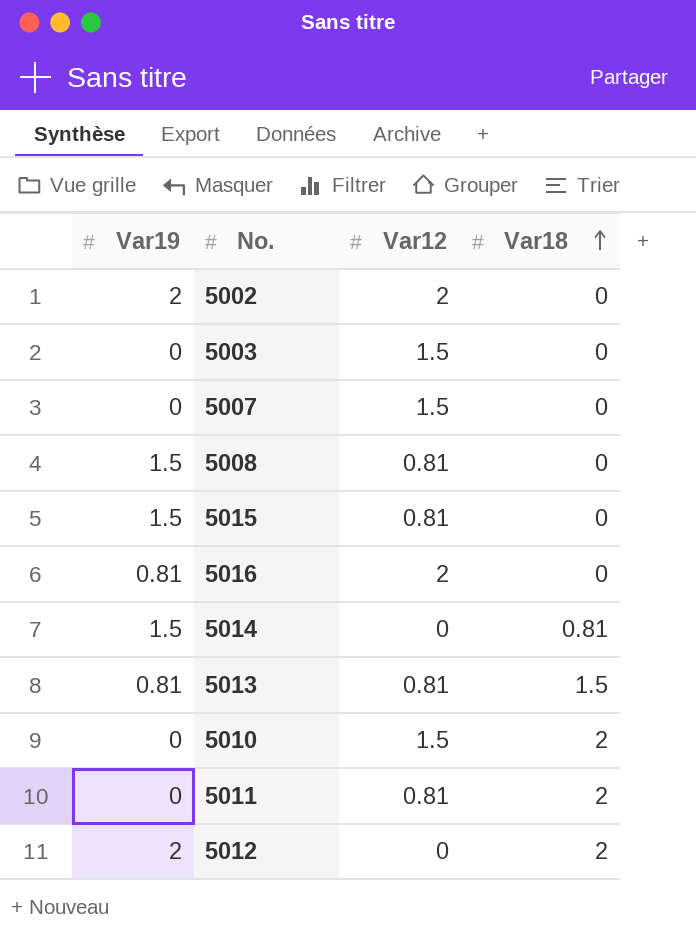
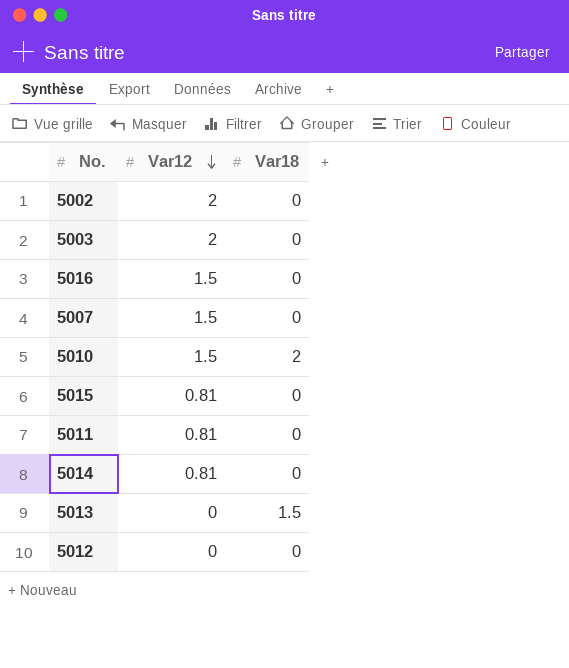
row order: Var18 ascending -> Var12 descending
column Var19 | position: 1 -> none
row 5008: 1.5 | 0.81 | 0 -> none
5003 | Var12: 1.5 -> 2
5016 | Var12: 2 -> 1.5
5011 | Var18: 2 -> 0
5014 | Var12: 0 -> 0.81
5014 | Var18: 0.81 -> 0
5013 | Var12: 0.81 -> 0
5012 | Var18: 2 -> 0

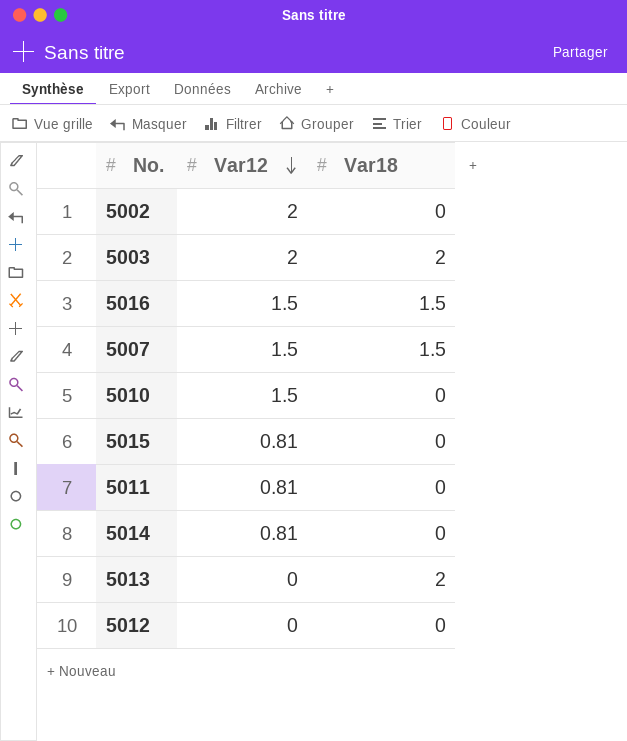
5003 | Var18: 0 -> 2
5016 | Var18: 0 -> 1.5
5007 | Var18: 0 -> 1.5
5010 | Var18: 2 -> 0
5013 | Var18: 1.5 -> 2

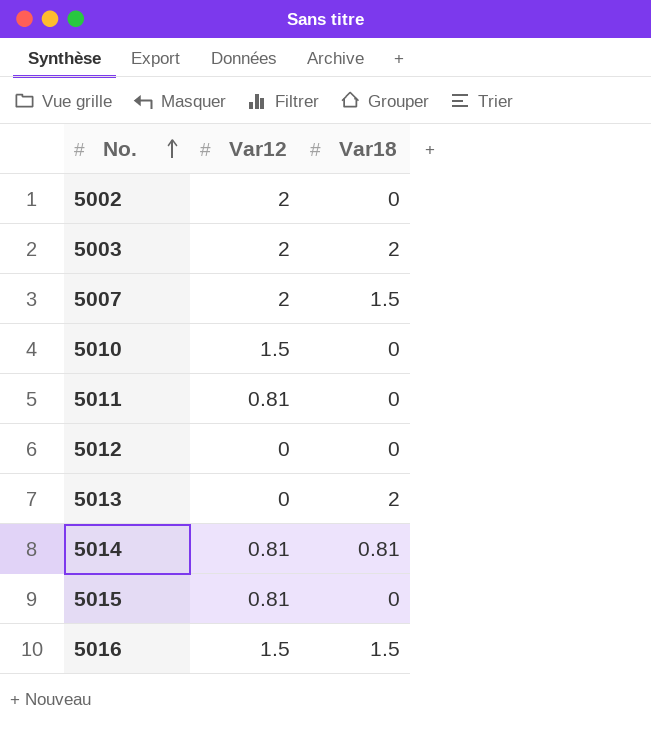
row order: Var12 descending -> No. ascending
5007 | Var12: 1.5 -> 2
5014 | Var18: 0 -> 0.81

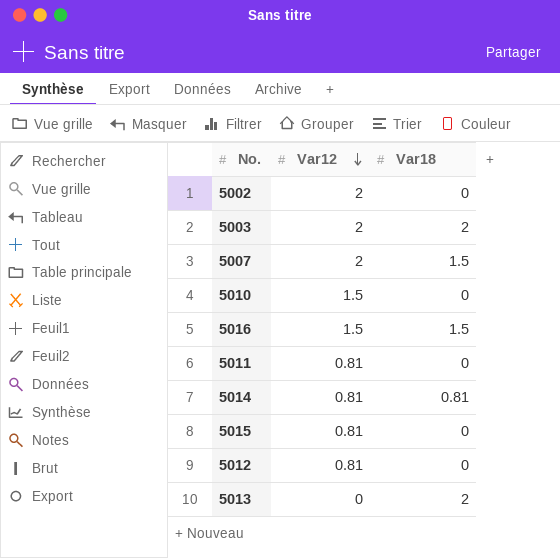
row order: No. ascending -> Var12 descending
5012 | Var12: 0 -> 0.81

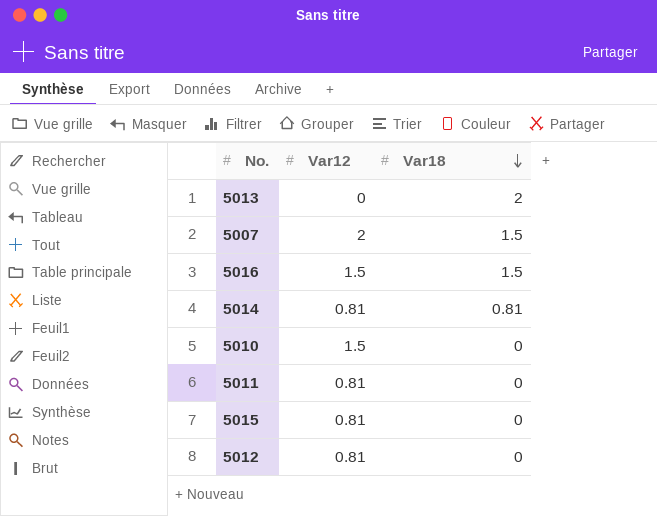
row order: Var12 descending -> Var18 descending
row 5002: 2 | 0 -> none
row 5003: 2 | 2 -> none

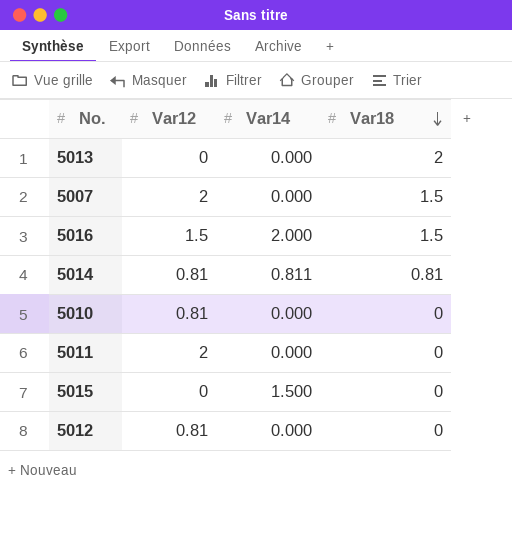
column Var14 | position: none -> 3
5010 | Var12: 1.5 -> 0.81
5011 | Var12: 0.81 -> 2
5015 | Var12: 0.81 -> 0

